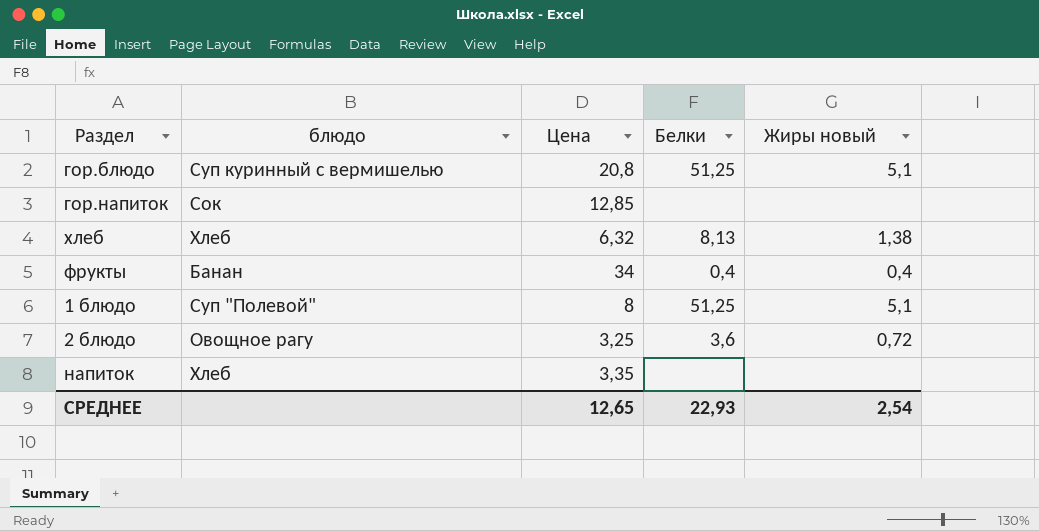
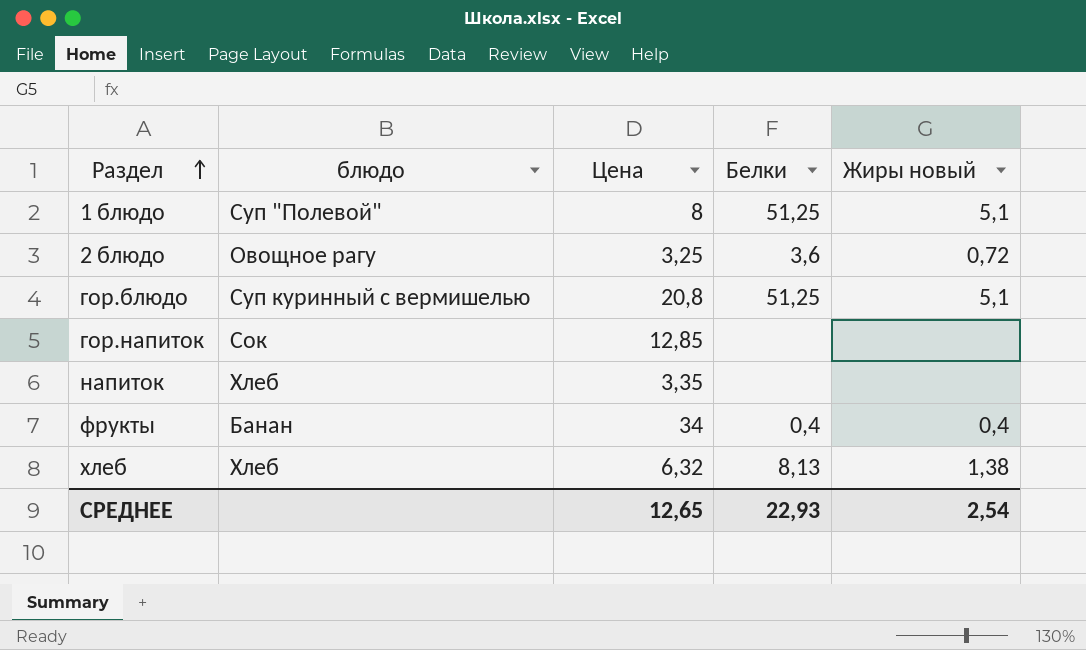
row order: none -> Раздел ascending

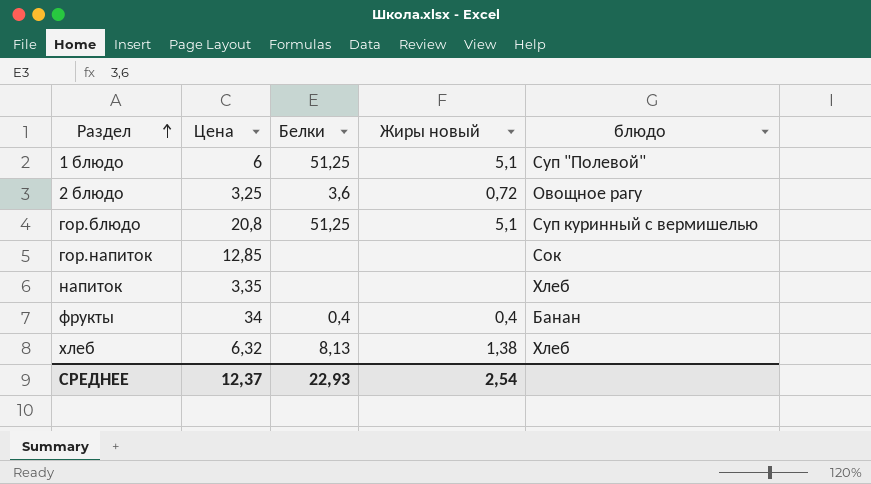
column блюдо | position: 2 -> 5
1 блюдо | Цена: 8 -> 6
СРЕДНЕЕ | Цена: 12,65 -> 12,37

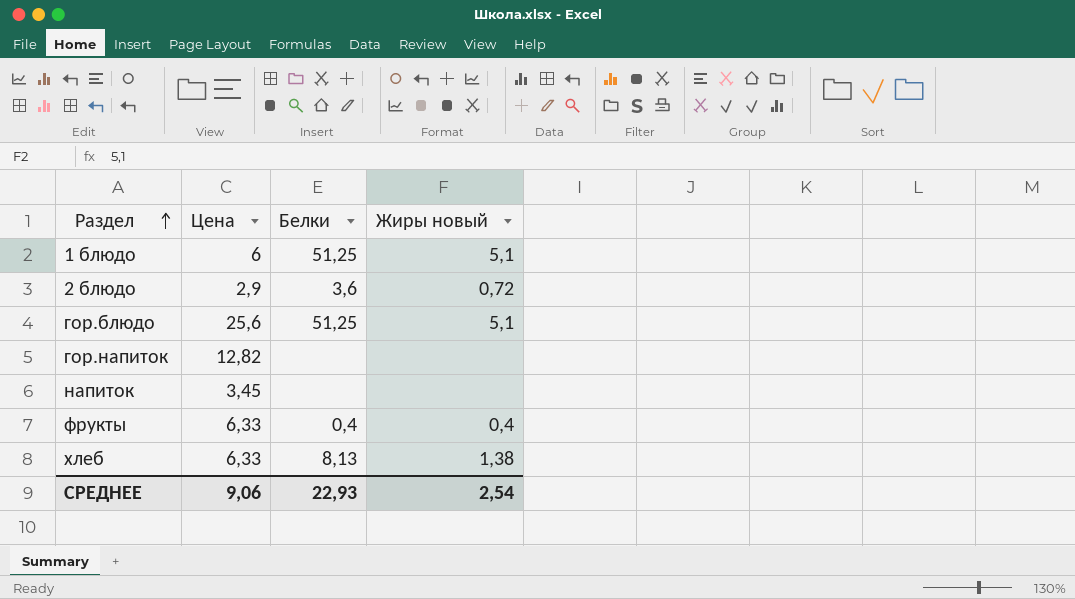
column блюдо | position: 5 -> none
2 блюдо | Цена: 3,25 -> 2,9
гор.блюдо | Цена: 20,8 -> 25,6
гор.напиток | Цена: 12,85 -> 12,82
напиток | Цена: 3,35 -> 3,45
фрукты | Цена: 34 -> 6,33
хлеб | Цена: 6,32 -> 6,33
СРЕДНЕЕ | Цена: 12,37 -> 9,06

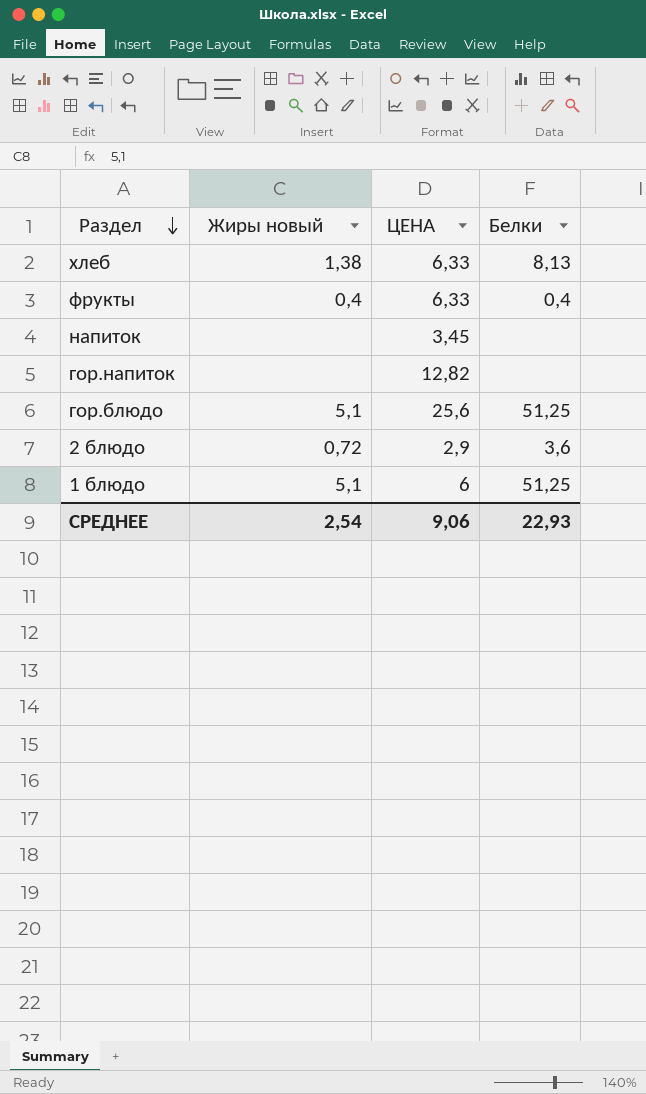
row order: Раздел ascending -> Раздел descending
column Жиры новый | position: 4 -> 2
column name: Цена -> ЦЕНА

